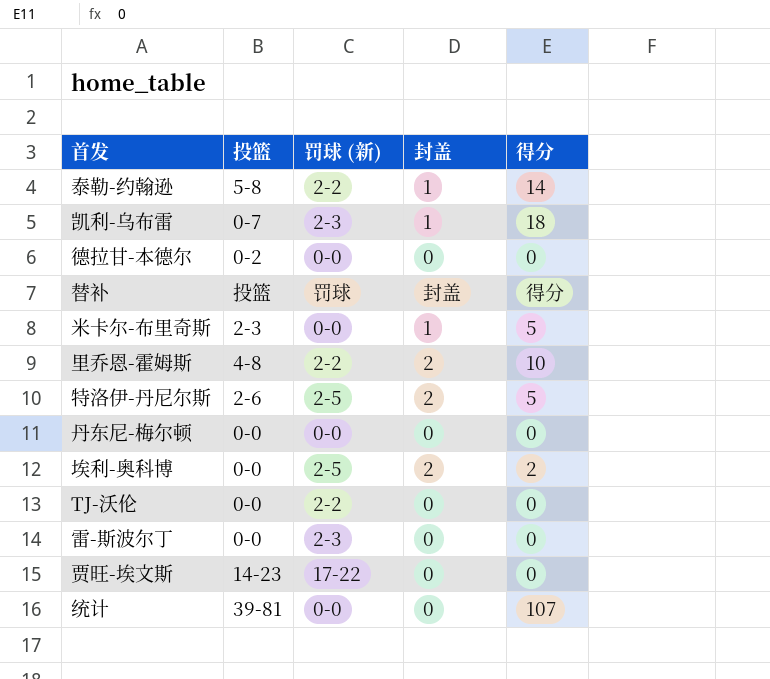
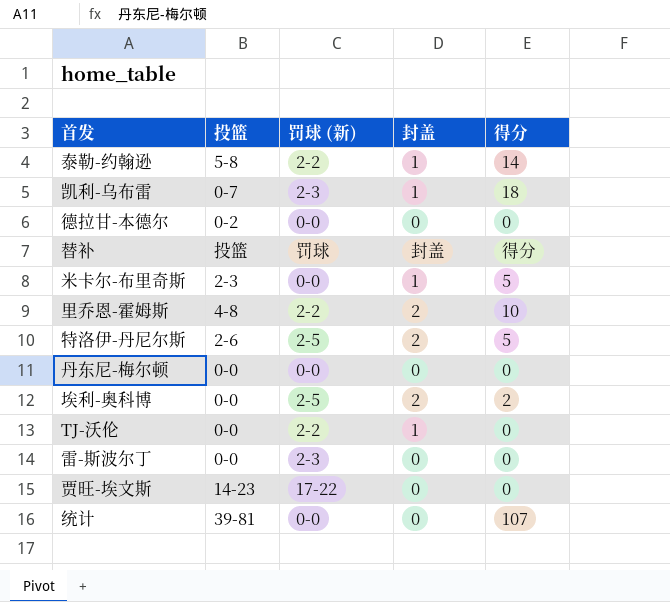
TJ-沃伦 | 封盖: 0 -> 1

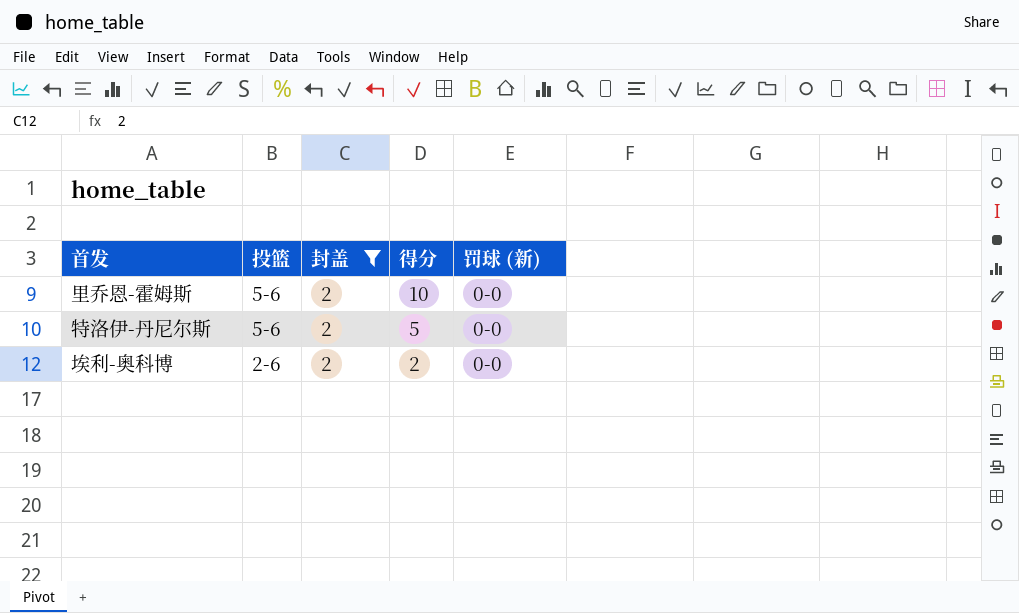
filter: none -> 封盖 = 2
column 罚球 (新) | position: 3 -> 5
里乔恩-霍姆斯 | 投篮: 4-8 -> 5-6
里乔恩-霍姆斯 | 罚球 (新): 2-2 -> 0-0
特洛伊-丹尼尔斯 | 投篮: 2-6 -> 5-6
特洛伊-丹尼尔斯 | 罚球 (新): 2-5 -> 0-0
埃利-奥科博 | 投篮: 0-0 -> 2-6
埃利-奥科博 | 罚球 (新): 2-5 -> 0-0

